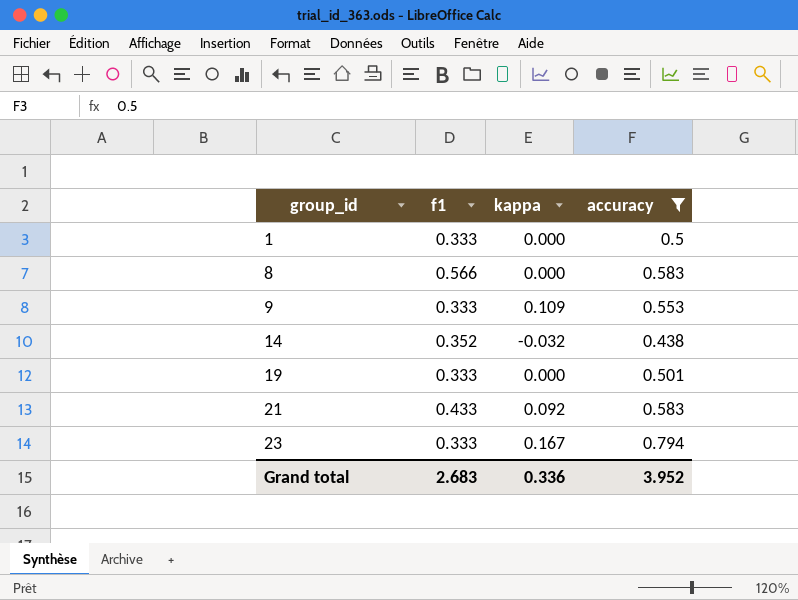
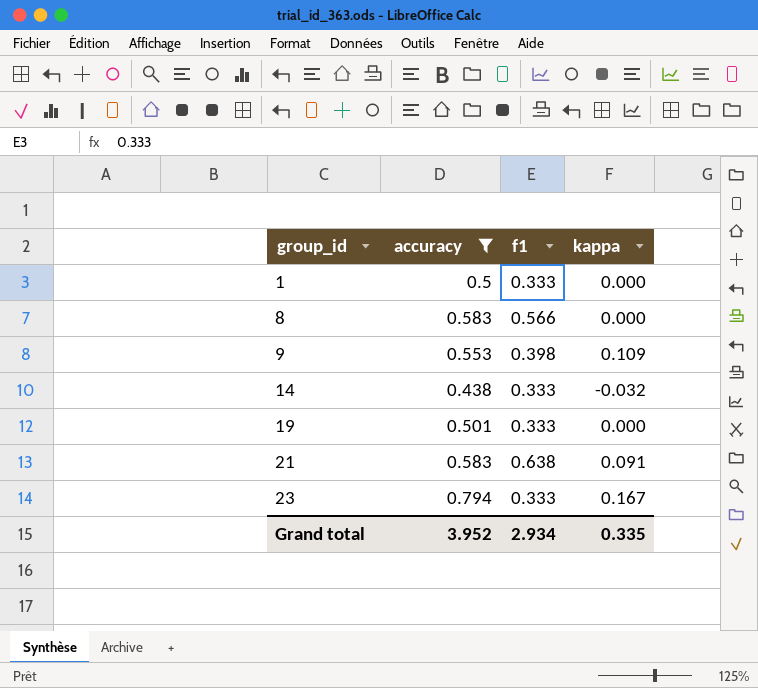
column accuracy | position: 4 -> 2
9 | f1: 0.333 -> 0.398
14 | f1: 0.352 -> 0.333
21 | f1: 0.433 -> 0.638
21 | kappa: 0.092 -> 0.091
Grand total | f1: 2.683 -> 2.934
Grand total | kappa: 0.336 -> 0.335

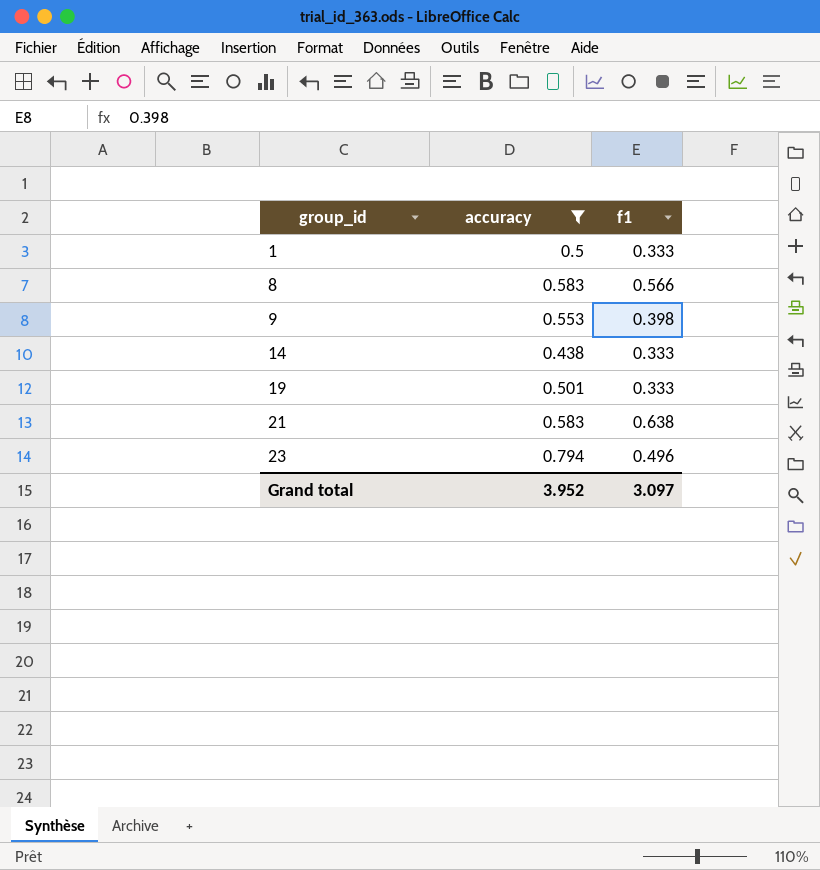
column kappa | position: 4 -> none
23 | f1: 0.333 -> 0.496
Grand total | f1: 2.934 -> 3.097

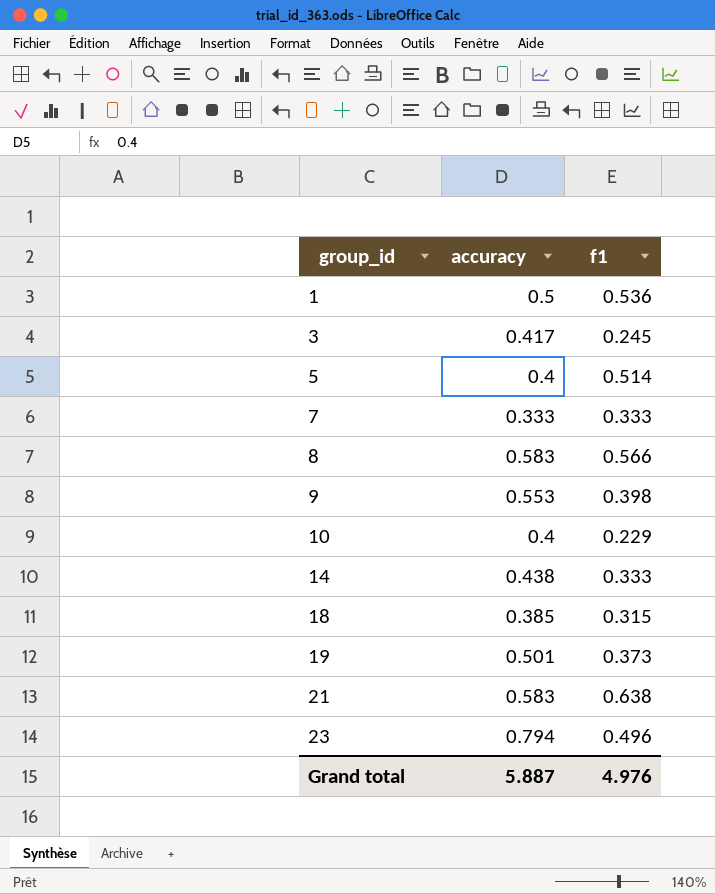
filter: accuracy >= 0.438 -> none
1 | f1: 0.333 -> 0.536
19 | f1: 0.333 -> 0.373
Grand total | accuracy: 3.952 -> 5.887
Grand total | f1: 3.097 -> 4.976

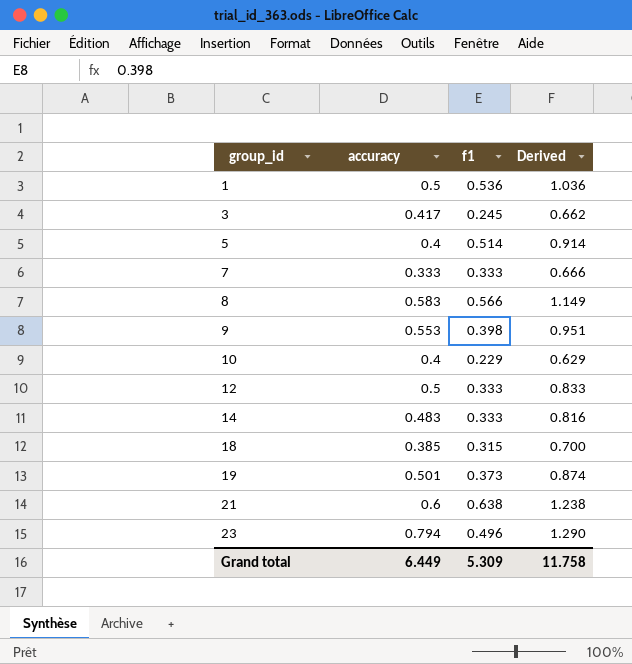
column Derived | formula: none -> [accuracy] + [f1]
row 12: none -> 0.5 | 0.333 | 0.833
14 | accuracy: 0.438 -> 0.483
21 | accuracy: 0.583 -> 0.6
Grand total | accuracy: 5.887 -> 6.449
Grand total | f1: 4.976 -> 5.309

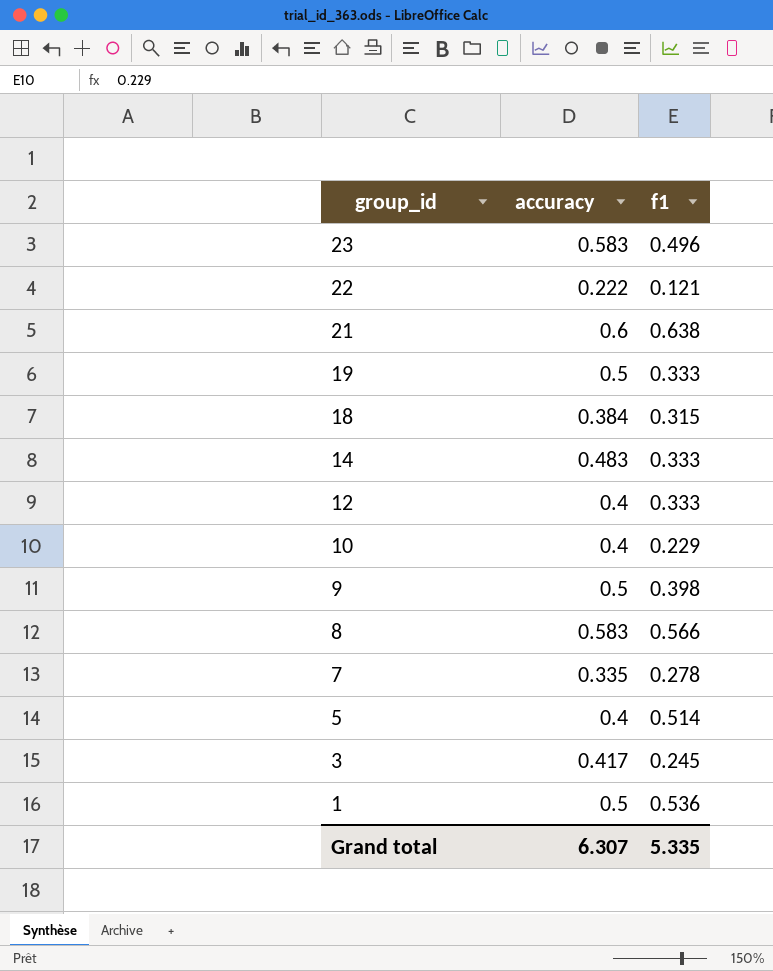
row order: group_id ascending -> group_id descending
column Derived | formula: [accuracy] + [f1] -> none
23 | accuracy: 0.794 -> 0.583
row 22: none -> 0.222 | 0.121
19 | accuracy: 0.501 -> 0.5
19 | f1: 0.373 -> 0.333
18 | accuracy: 0.385 -> 0.384
12 | accuracy: 0.5 -> 0.4
9 | accuracy: 0.553 -> 0.5
7 | accuracy: 0.333 -> 0.335
7 | f1: 0.333 -> 0.278
Grand total | accuracy: 6.449 -> 6.307
Grand total | f1: 5.309 -> 5.335

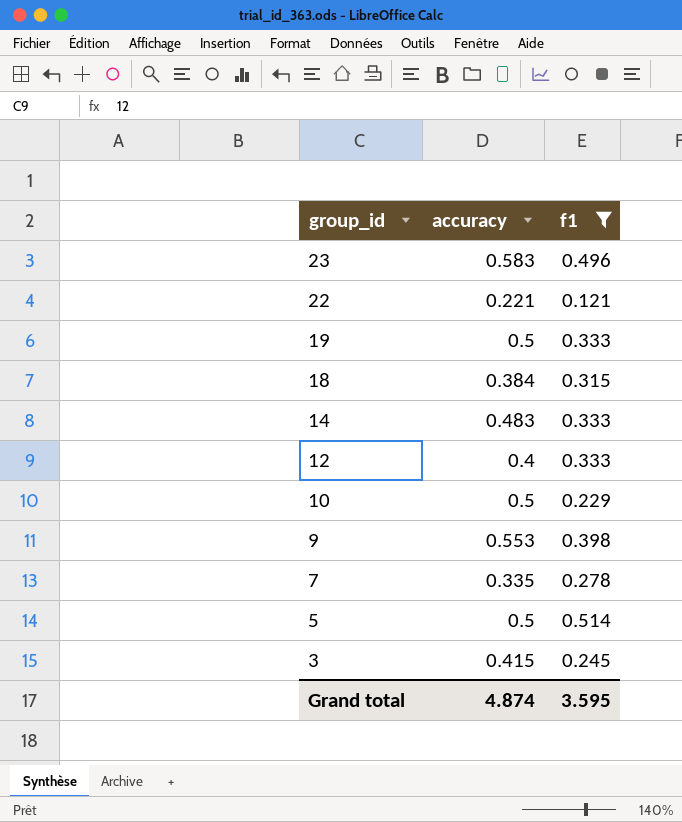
filter: none -> f1 <= 0.514
22 | accuracy: 0.222 -> 0.221
10 | accuracy: 0.4 -> 0.5
9 | accuracy: 0.5 -> 0.553
5 | accuracy: 0.4 -> 0.5
3 | accuracy: 0.417 -> 0.415
Grand total | accuracy: 6.307 -> 4.874
Grand total | f1: 5.335 -> 3.595

